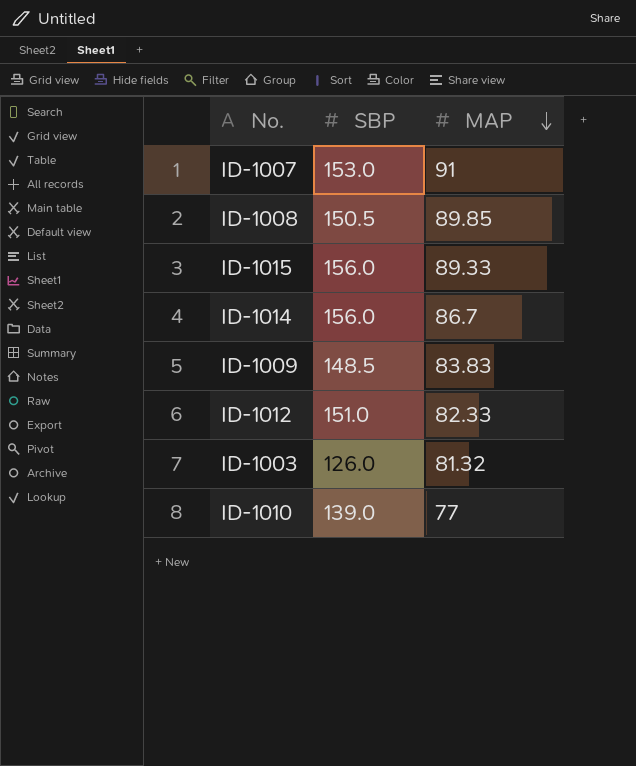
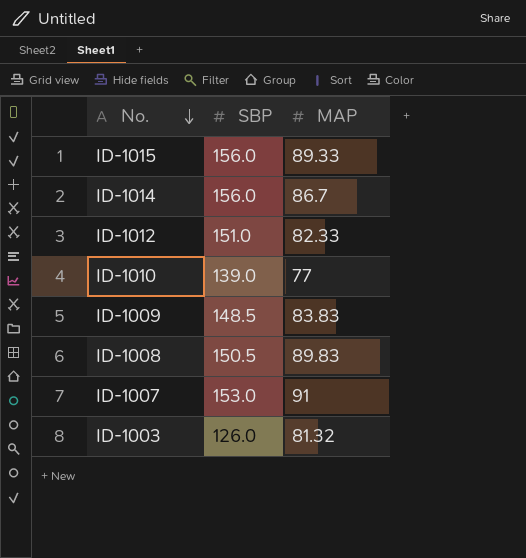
row order: MAP descending -> No. descending
ID-1008 | MAP: 89.85 -> 89.83

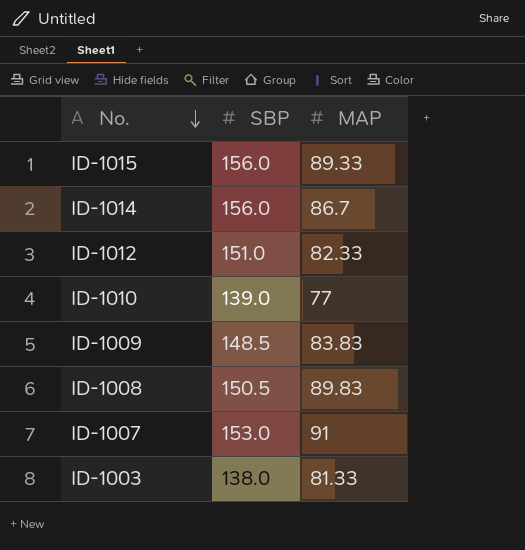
ID-1003 | SBP: 126.0 -> 138.0
ID-1003 | MAP: 81.32 -> 81.33

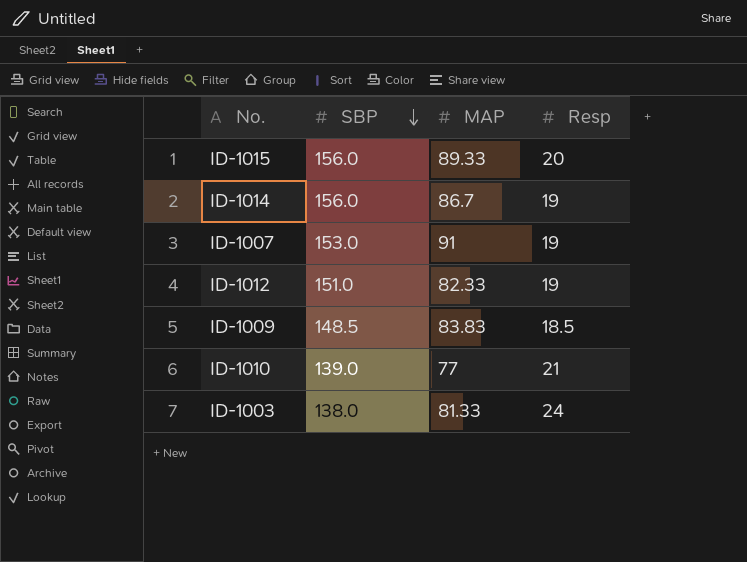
row order: No. descending -> SBP descending
column Resp | position: none -> 4
row ID-1008: 150.5 | 89.83 -> none

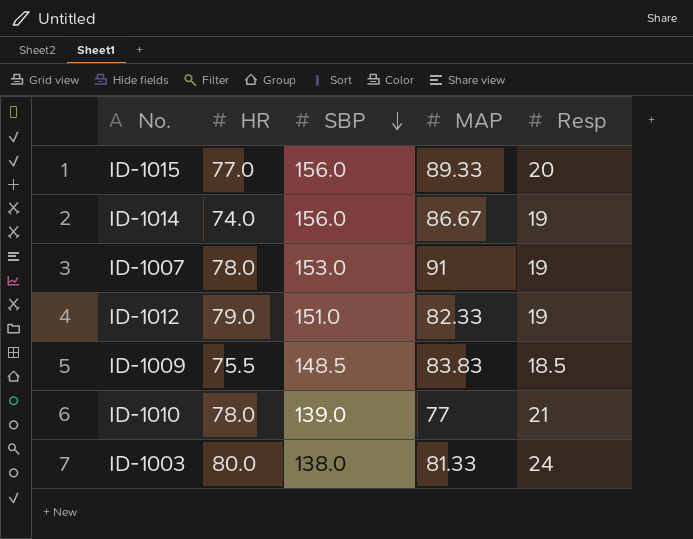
column HR | position: none -> 2
ID-1014 | MAP: 86.7 -> 86.67

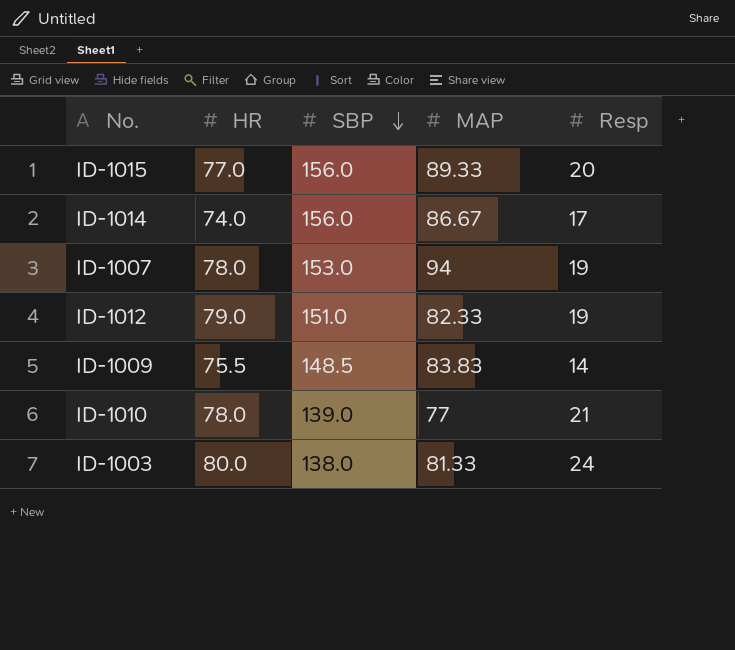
ID-1014 | Resp: 19 -> 17
ID-1007 | MAP: 91 -> 94
ID-1009 | Resp: 18.5 -> 14

